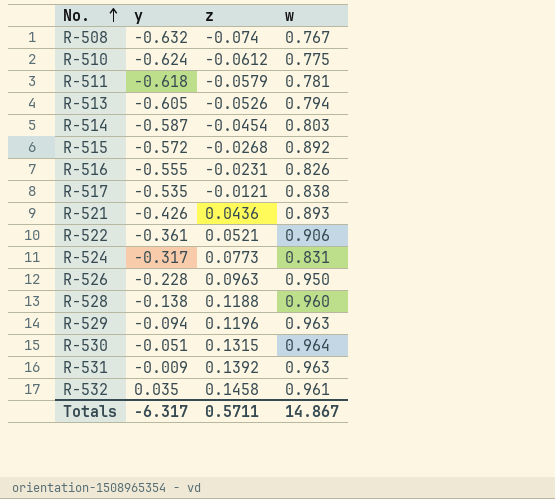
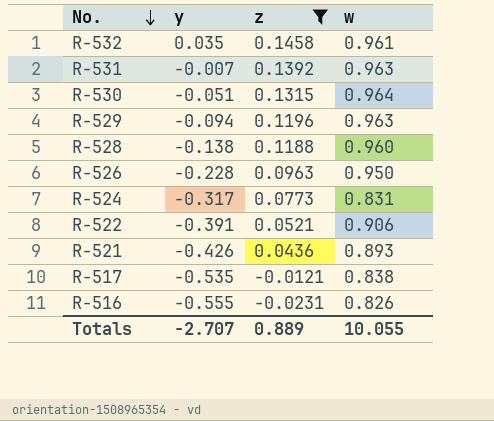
filter: none -> z >= -0.0231
row order: No. ascending -> No. descending
R-531 | y: -0.009 -> -0.007
R-522 | y: -0.361 -> -0.391
Totals | y: -6.317 -> -2.707
Totals | z: 0.5711 -> 0.889
Totals | w: 14.867 -> 10.055

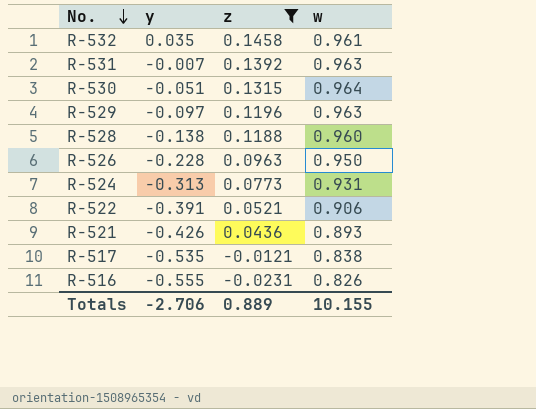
R-529 | y: -0.094 -> -0.097
R-524 | y: -0.317 -> -0.313
R-524 | w: 0.831 -> 0.931
Totals | y: -2.707 -> -2.706
Totals | w: 10.055 -> 10.155

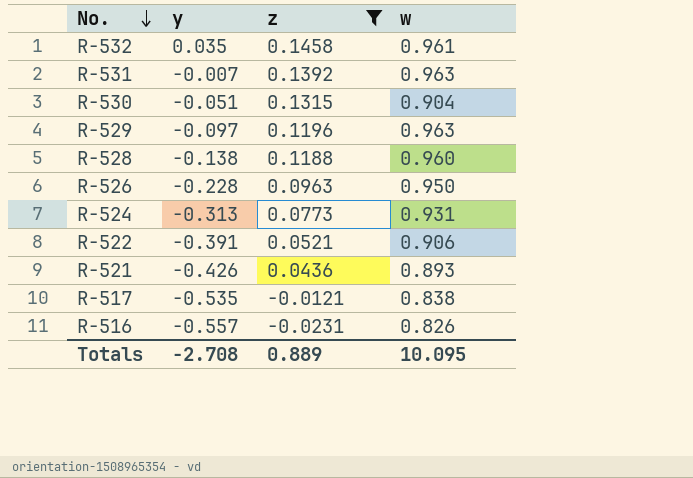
R-530 | w: 0.964 -> 0.904
R-516 | y: -0.555 -> -0.557
Totals | y: -2.706 -> -2.708
Totals | w: 10.155 -> 10.095

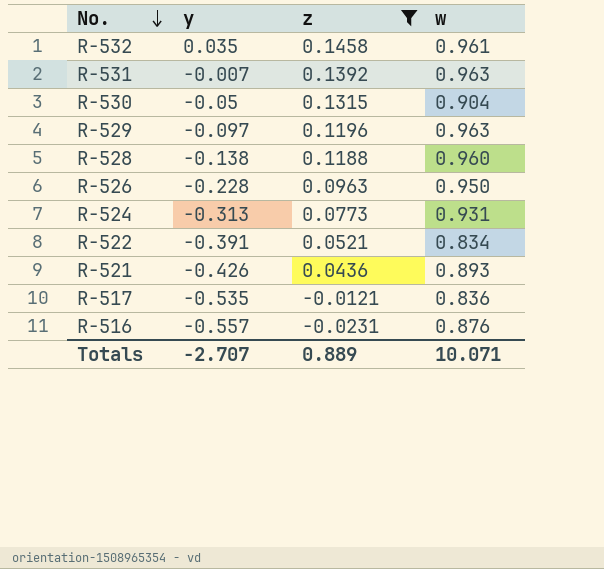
R-530 | y: -0.051 -> -0.05
R-522 | w: 0.906 -> 0.834
R-517 | w: 0.838 -> 0.836
R-516 | w: 0.826 -> 0.876
Totals | y: -2.708 -> -2.707
Totals | w: 10.095 -> 10.071

